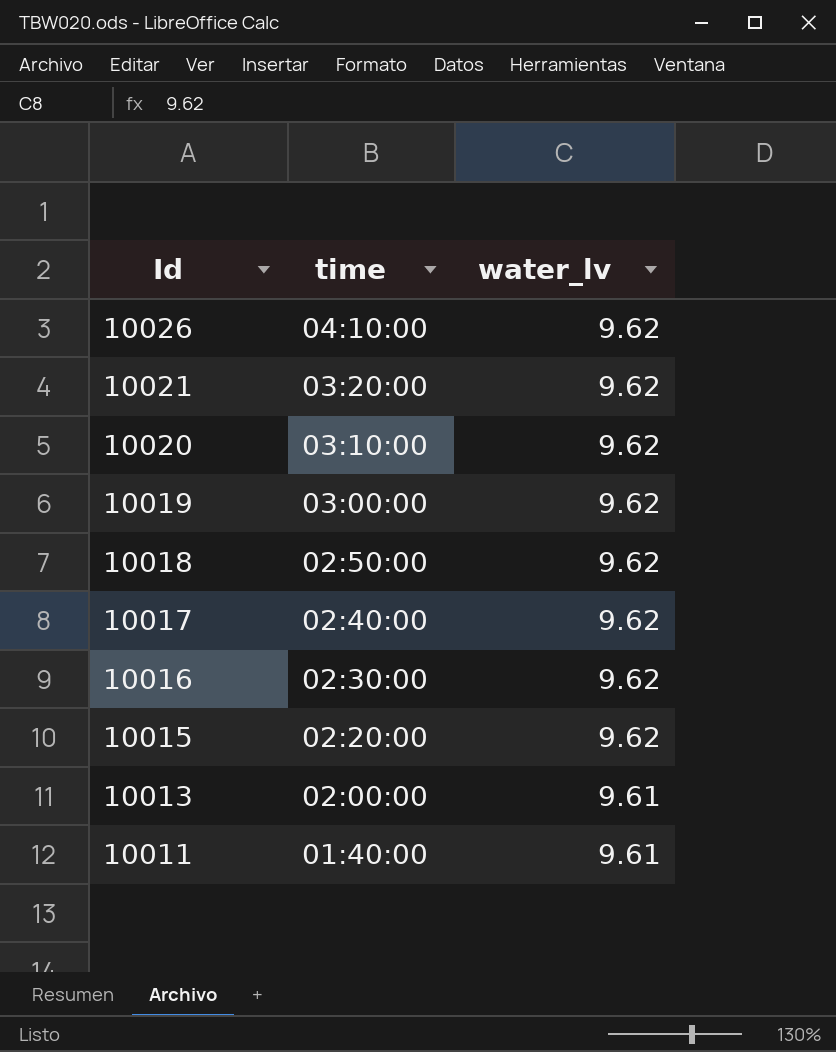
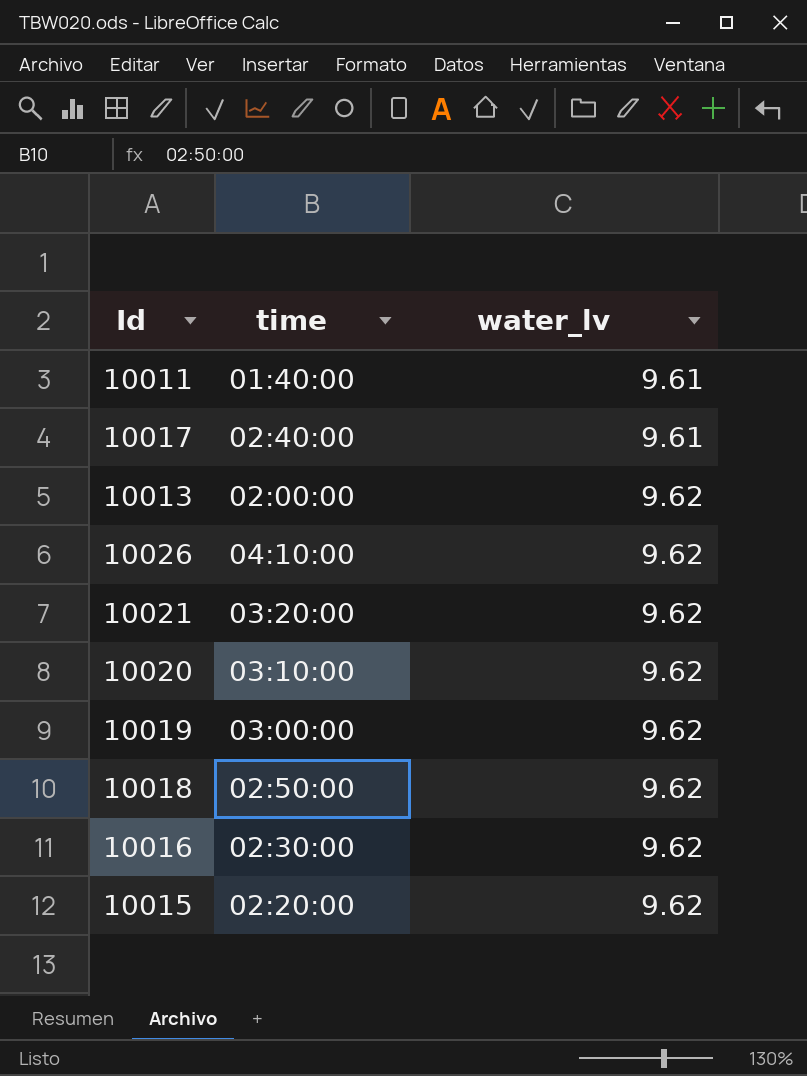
row order: Id descending -> water_lv ascending
10017 | water_lv: 9.62 -> 9.61
10013 | water_lv: 9.61 -> 9.62

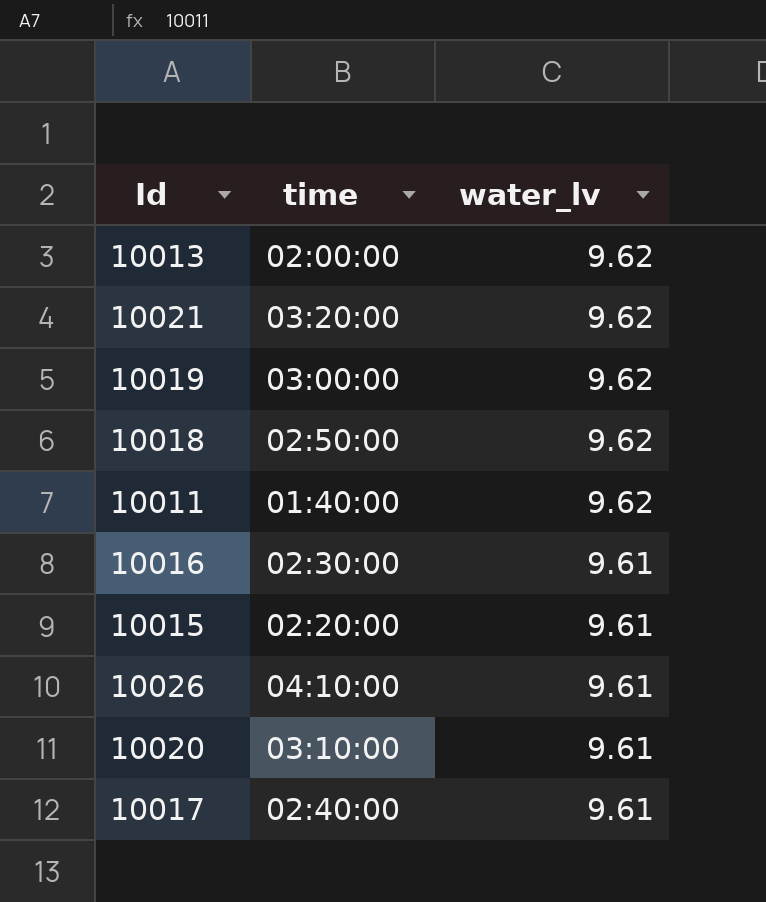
row order: water_lv ascending -> water_lv descending
10011 | water_lv: 9.61 -> 9.62
10016 | water_lv: 9.62 -> 9.61
10015 | water_lv: 9.62 -> 9.61
10026 | water_lv: 9.62 -> 9.61
10020 | water_lv: 9.62 -> 9.61

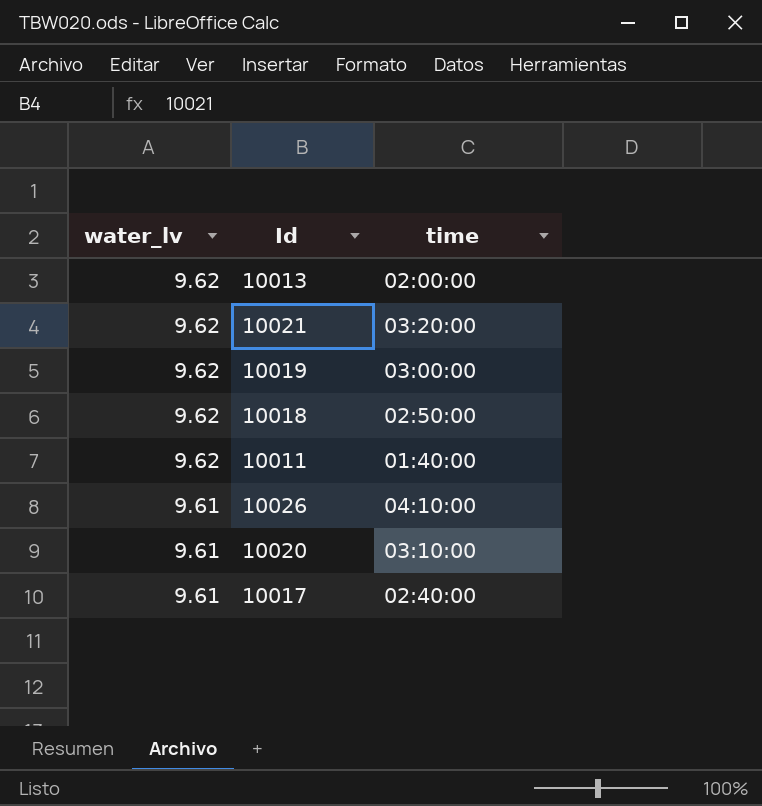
column water_lv | position: 3 -> 1
row 10016: 02:30:00 | 9.61 -> none
row 10015: 02:20:00 | 9.61 -> none

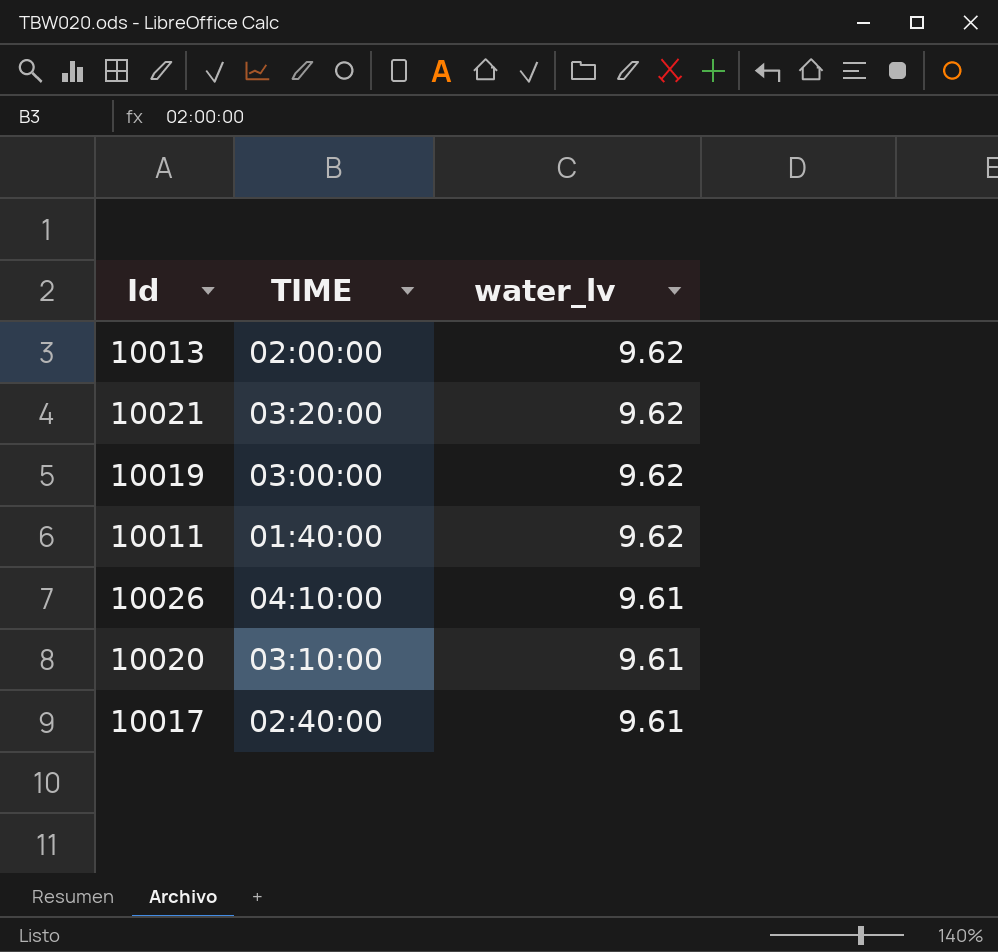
column name: time -> TIME
column water_lv | position: 1 -> 3
row 10018: 9.62 | 02:50:00 -> none

